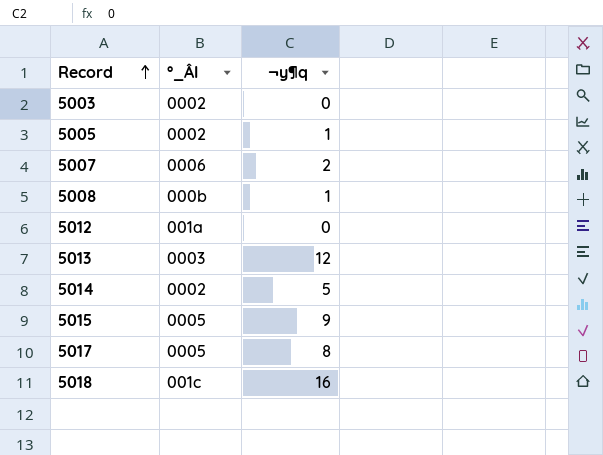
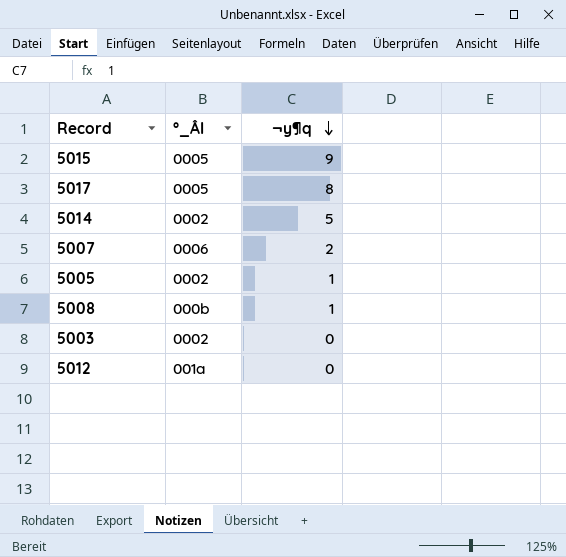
row order: Record ascending -> ¬y¶q descending
row 5013: 0003 | 12 -> none
row 5018: 001c | 16 -> none

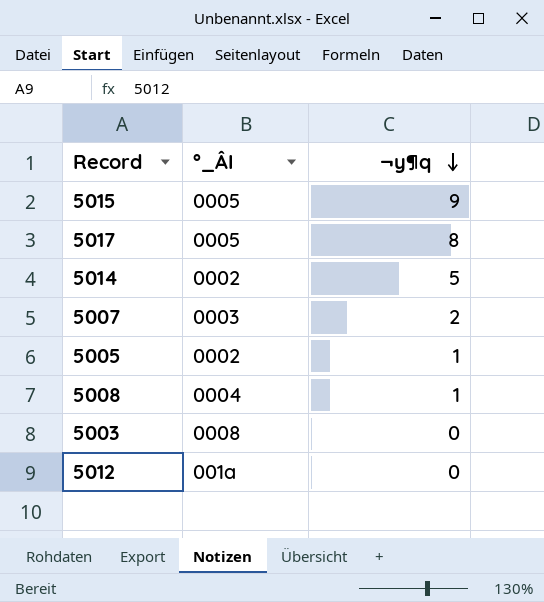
5007 | °_ÂI: 0006 -> 0003
5008 | °_ÂI: 000b -> 0004
5003 | °_ÂI: 0002 -> 0008

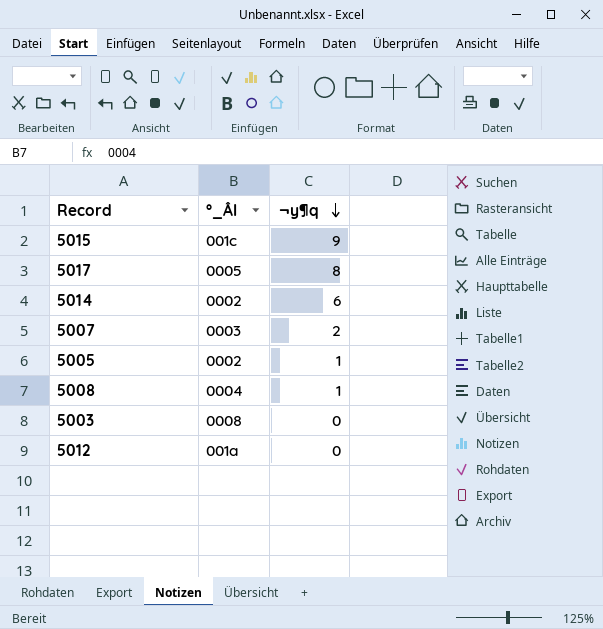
5015 | °_ÂI: 0005 -> 001c
5014 | ¬y¶q: 5 -> 6

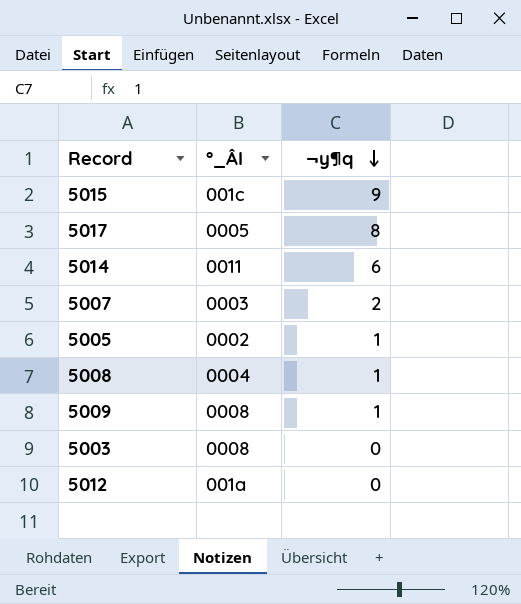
5014 | °_ÂI: 0002 -> 0011
row 5009: none -> 0008 | 1

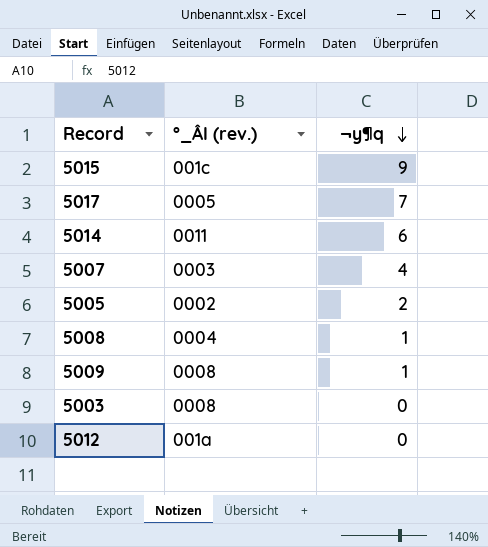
column name: °_ÂI -> °_ÂI (rev.)
5017 | ¬y¶q: 8 -> 7
5007 | ¬y¶q: 2 -> 4
5005 | ¬y¶q: 1 -> 2

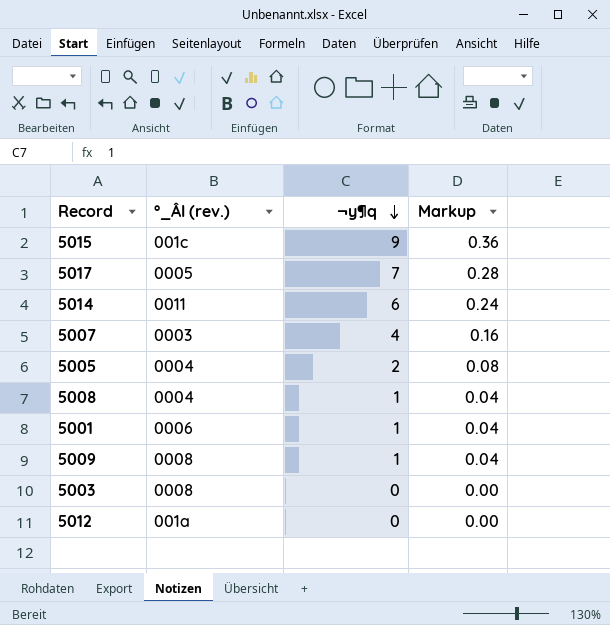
column Markup | formula: none -> [¬y¶q] * 0.04
5005 | °_ÂI (rev.): 0002 -> 0004
row 5001: none -> 0006 | 1 | 0.04

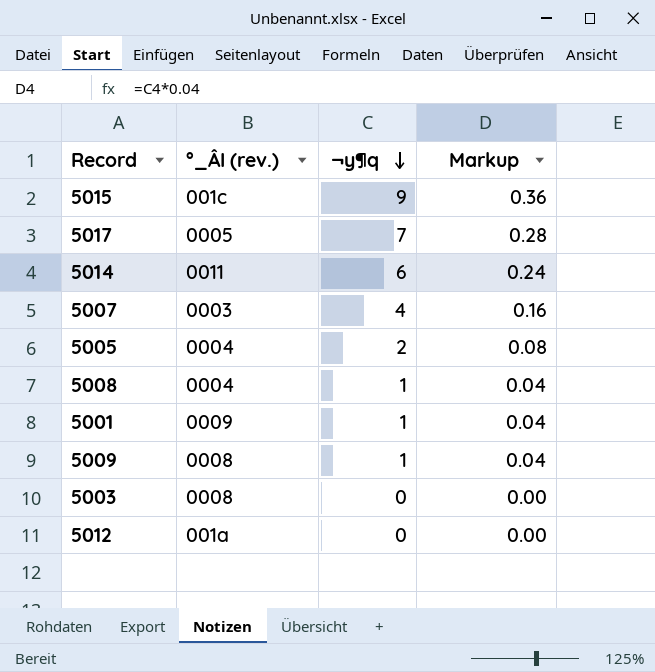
5001 | °_ÂI (rev.): 0006 -> 0009

